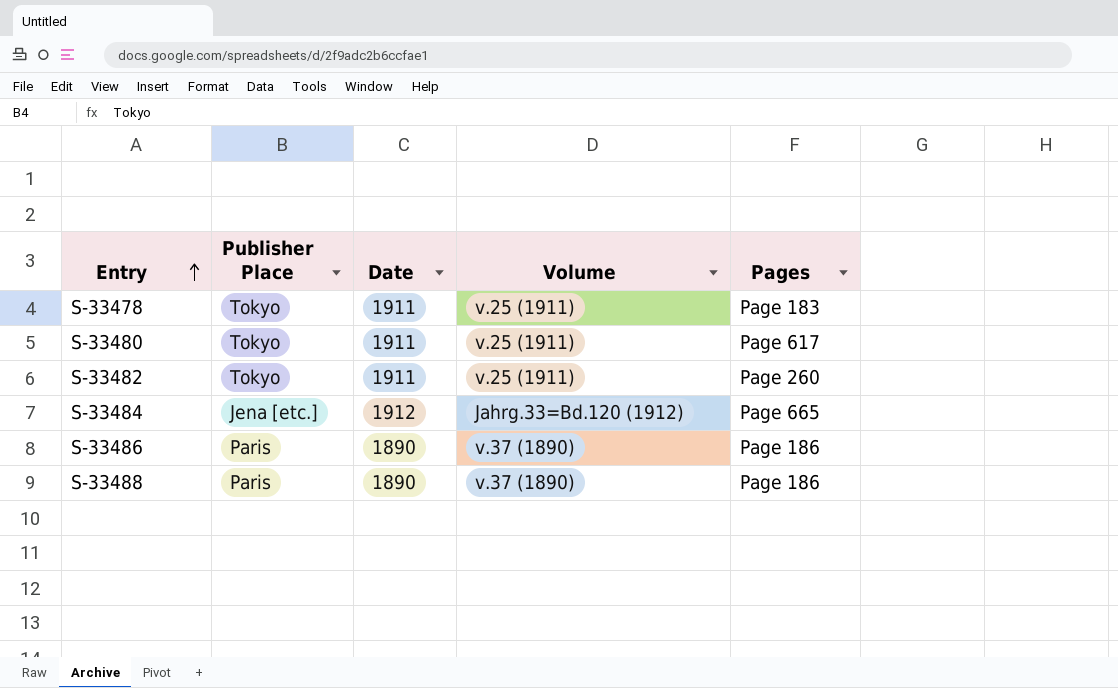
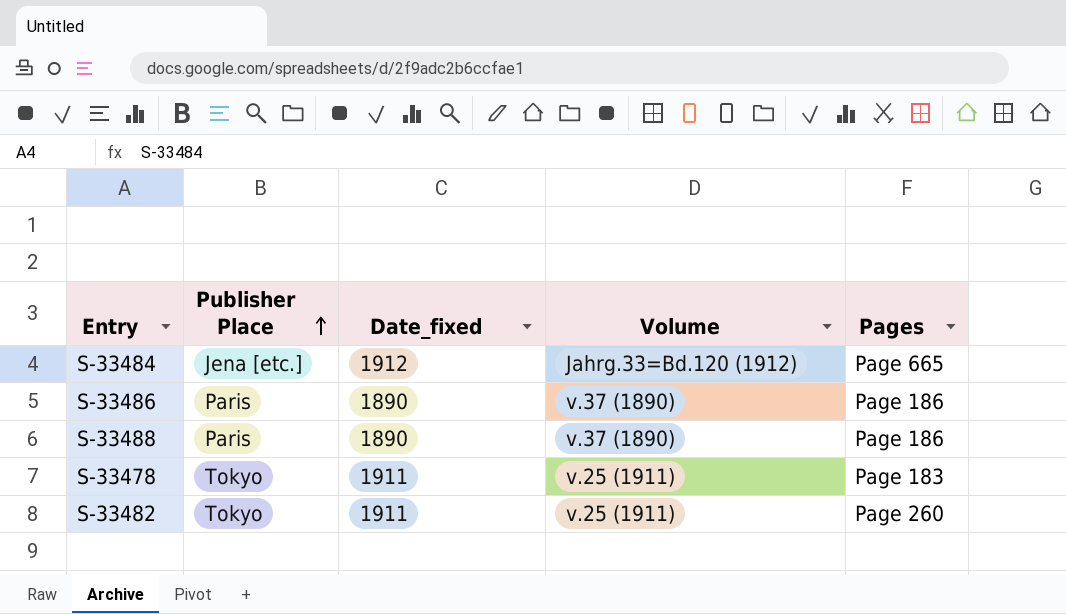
row order: Entry ascending -> Publisher Place ascending
column name: Date -> Date_fixed
row S-33480: Tokyo | 1911 | v.25 (1911) | Page 617 -> none

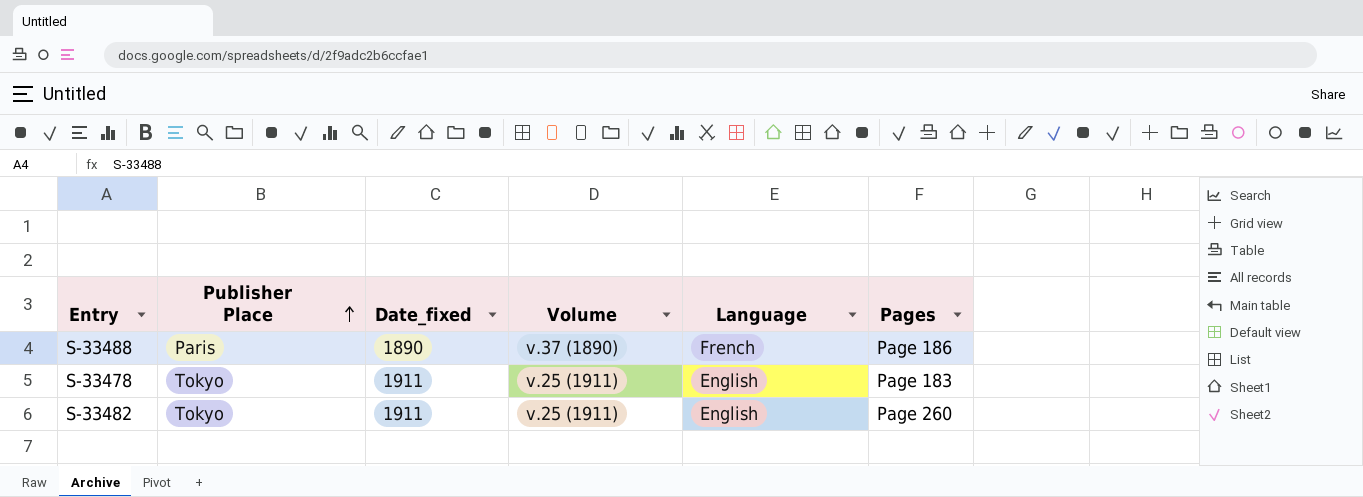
column Language | position: none -> 5
row S-33484: Jena [etc.] | 1912 | Jahrg.33=Bd.120 (1912) | Page 665 -> none
row S-33486: Paris | 1890 | v.37 (1890) | Page 186 -> none

